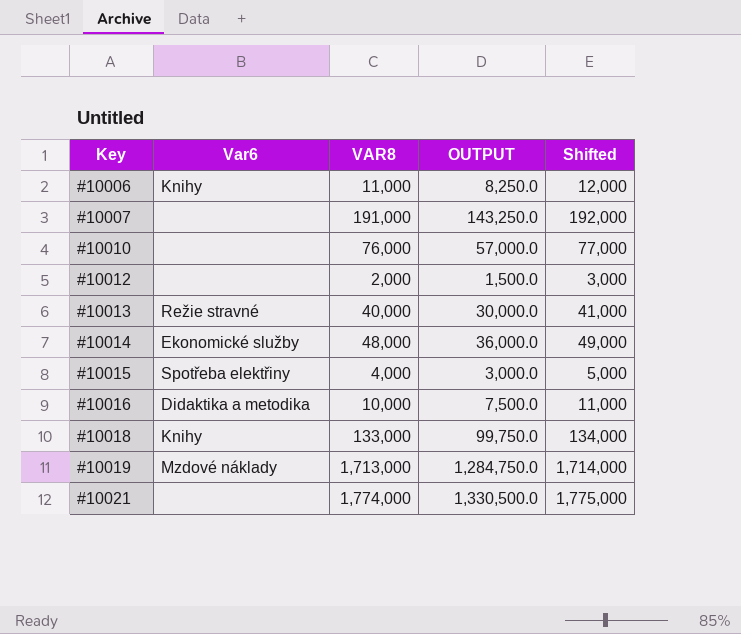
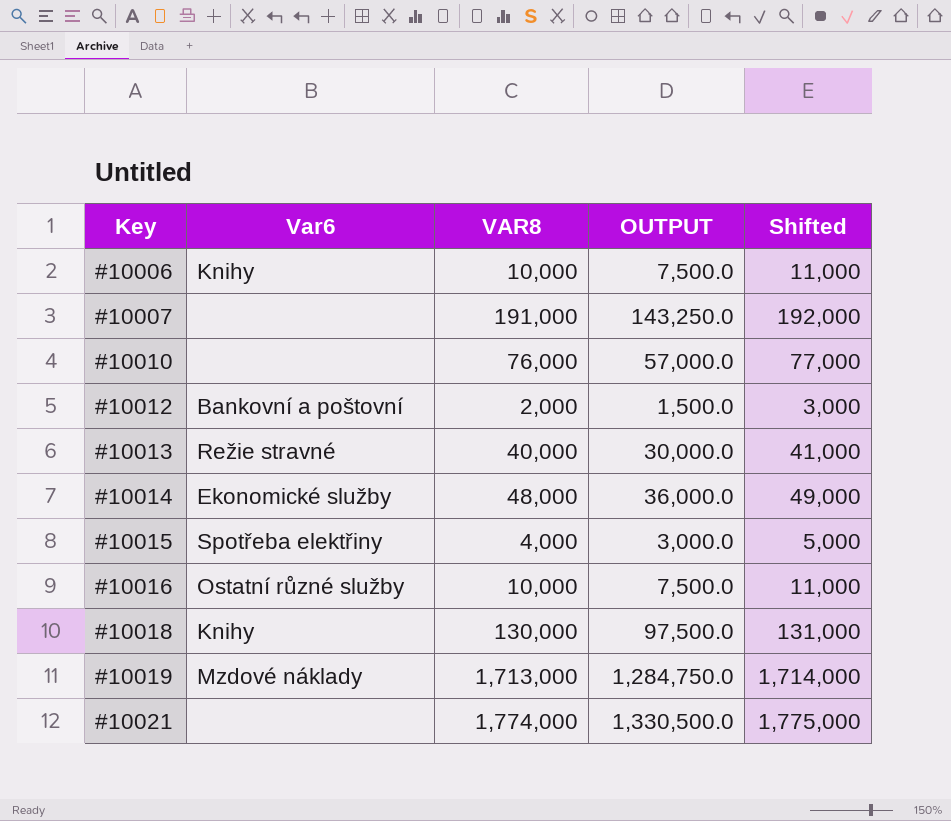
#10006 | VAR8: 11,000 -> 10,000
#10006 | OUTPUT: 8,250.0 -> 7,500.0
#10006 | Shifted: 12,000 -> 11,000
#10012 | Var6: none -> Bankovní a poštovní
#10016 | Var6: Didaktika a metodika -> Ostatní různé služby
#10018 | VAR8: 133,000 -> 130,000
#10018 | OUTPUT: 99,750.0 -> 97,500.0
#10018 | Shifted: 134,000 -> 131,000

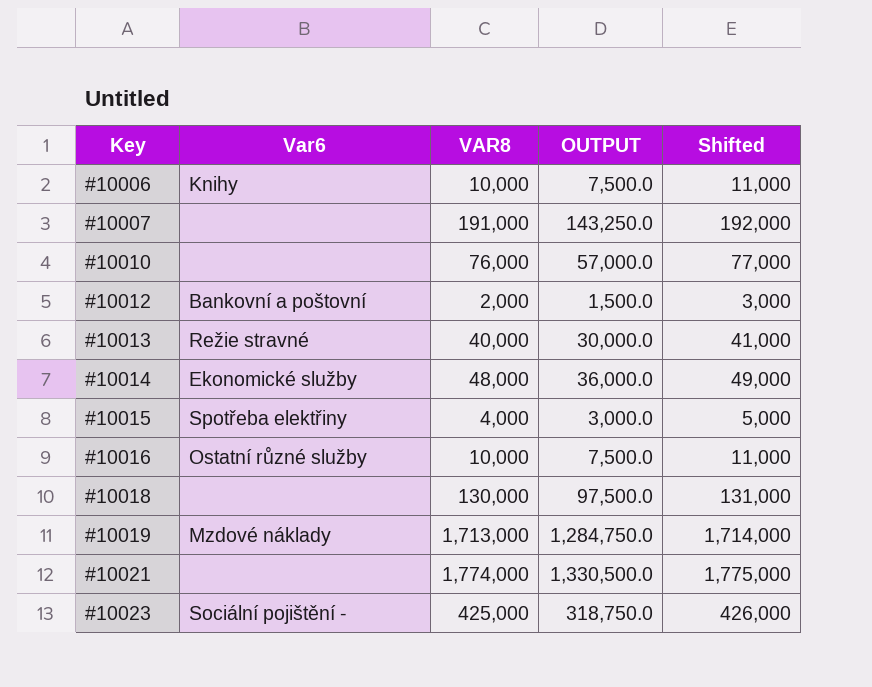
#10018 | Var6: Knihy -> none
row #10023: none -> Sociální pojištění - | 425,000 | 318,750.0 | 426,000

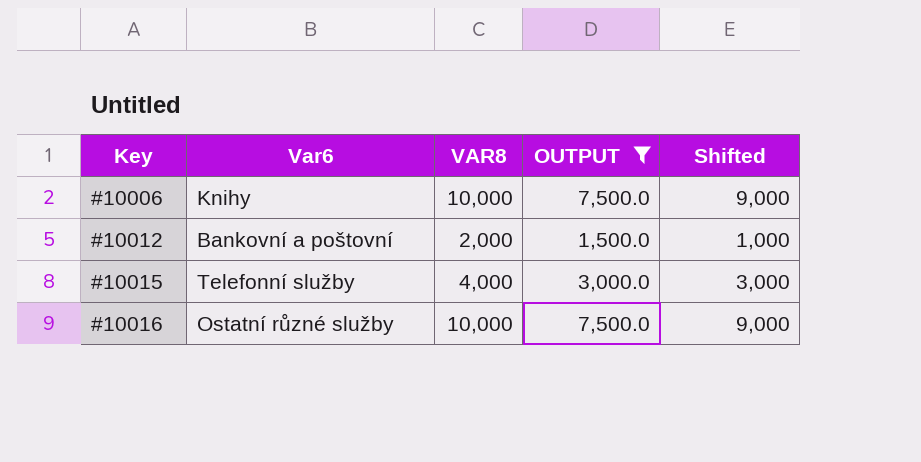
filter: none -> OUTPUT <= 7,500.0
column Shifted | formula: [VAR8] + 1000 -> [VAR8] - 1000
#10015 | Var6: Spotřeba elektřiny -> Telefonní služby

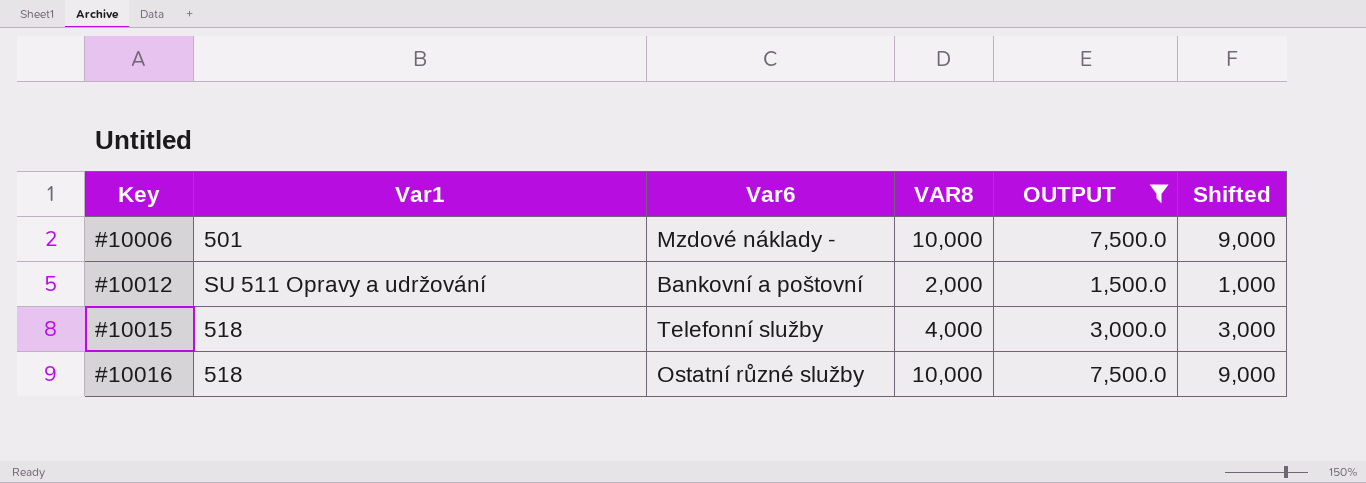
column Var1 | position: none -> 2
#10006 | Var6: Knihy -> Mzdové náklady -

